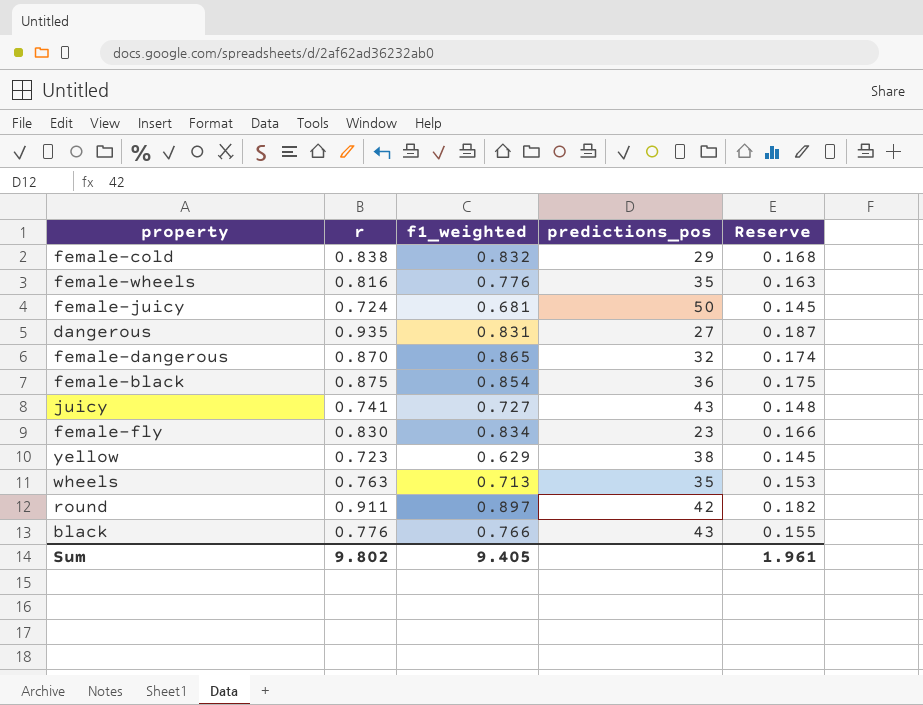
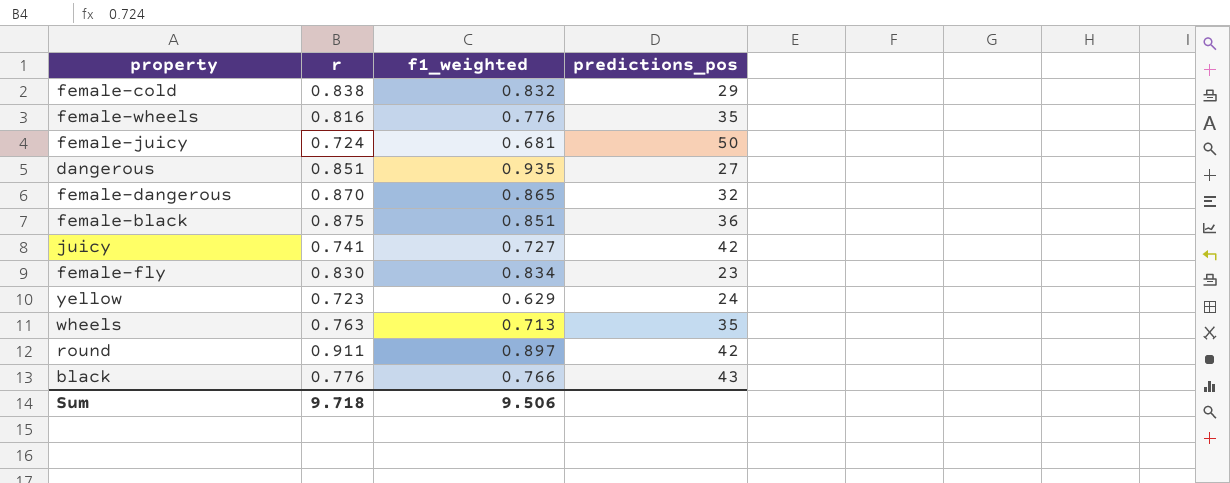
column Reserve | formula: [r] * 0.2 -> none
dangerous | r: 0.935 -> 0.851
dangerous | f1_weighted: 0.831 -> 0.935
female-black | f1_weighted: 0.854 -> 0.851
juicy | predictions_pos: 43 -> 42
yellow | predictions_pos: 38 -> 24
Sum | r: 9.802 -> 9.718
Sum | f1_weighted: 9.405 -> 9.506

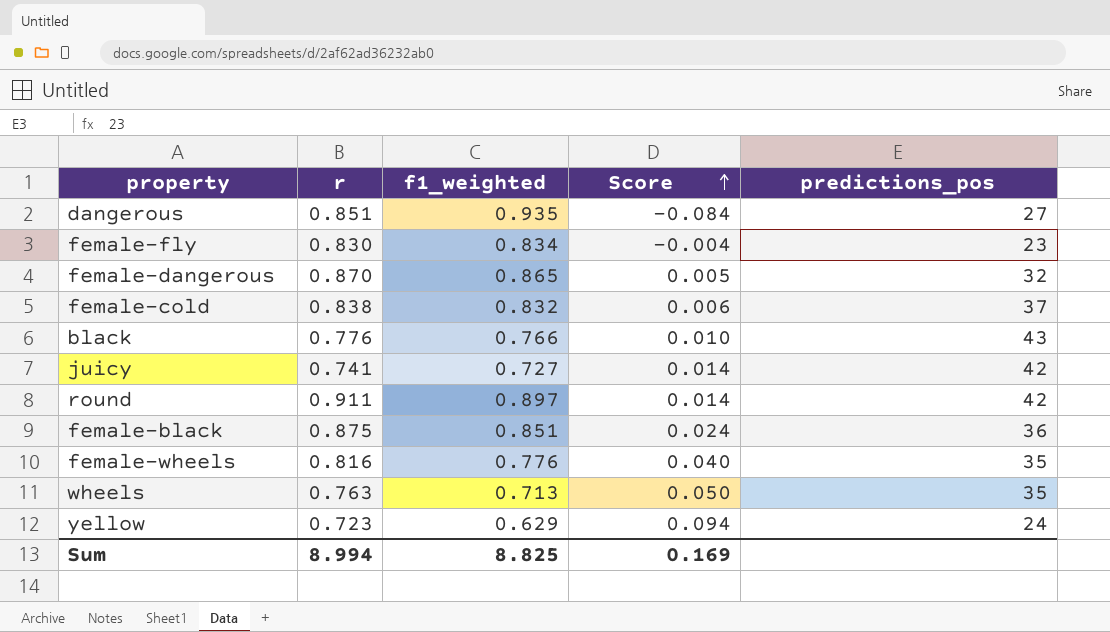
row order: none -> Score ascending
column Score | formula: none -> [r] - [f1_weighted]
row female-juicy: 0.724 | 0.681 | 50 -> none
female-cold | predictions_pos: 29 -> 37
Sum | r: 9.718 -> 8.994
Sum | f1_weighted: 9.506 -> 8.825

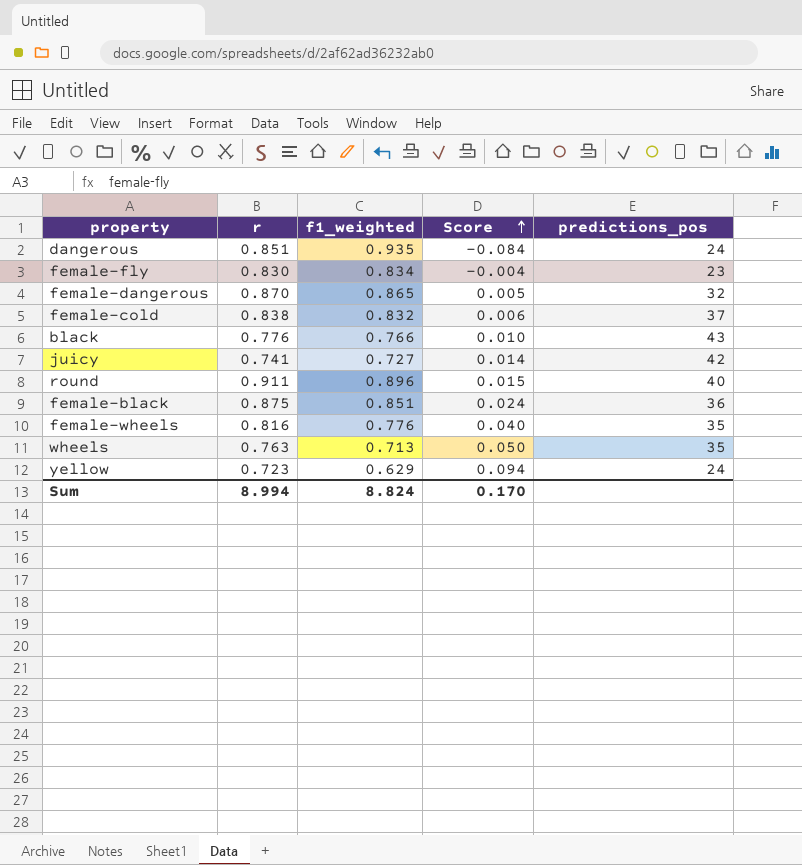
dangerous | predictions_pos: 27 -> 24
round | f1_weighted: 0.897 -> 0.896
round | Score: 0.014 -> 0.015
round | predictions_pos: 42 -> 40
Sum | f1_weighted: 8.825 -> 8.824
Sum | Score: 0.169 -> 0.170

